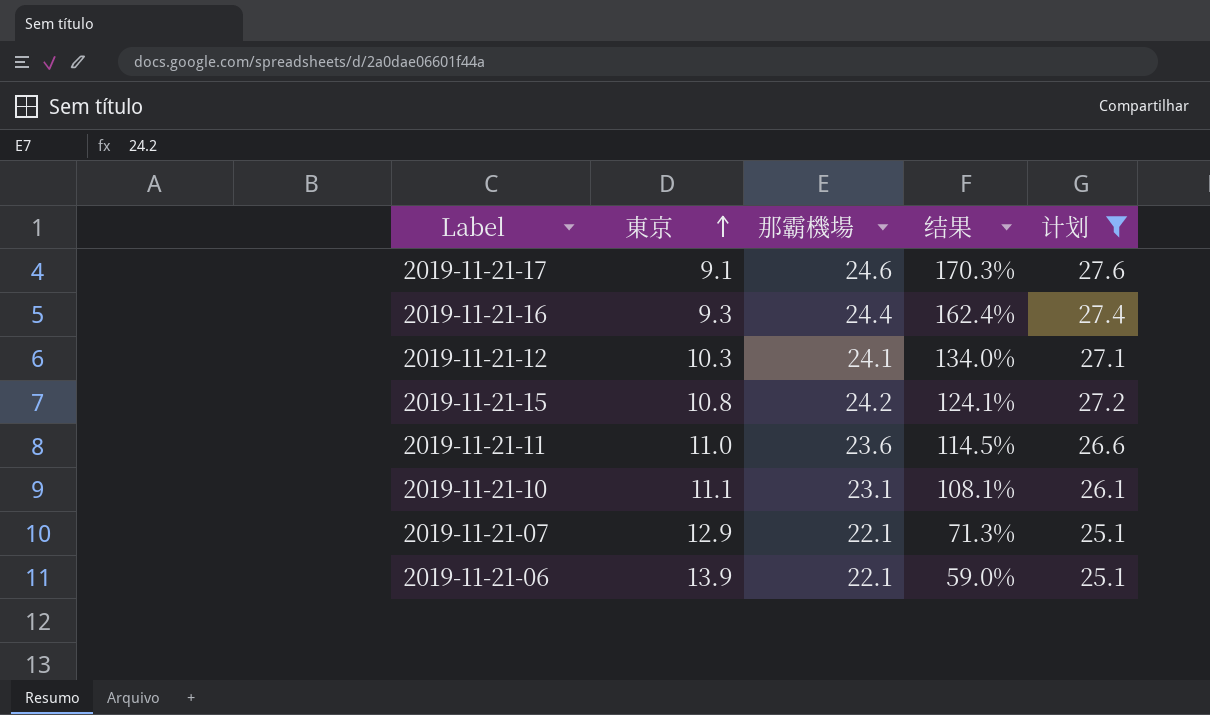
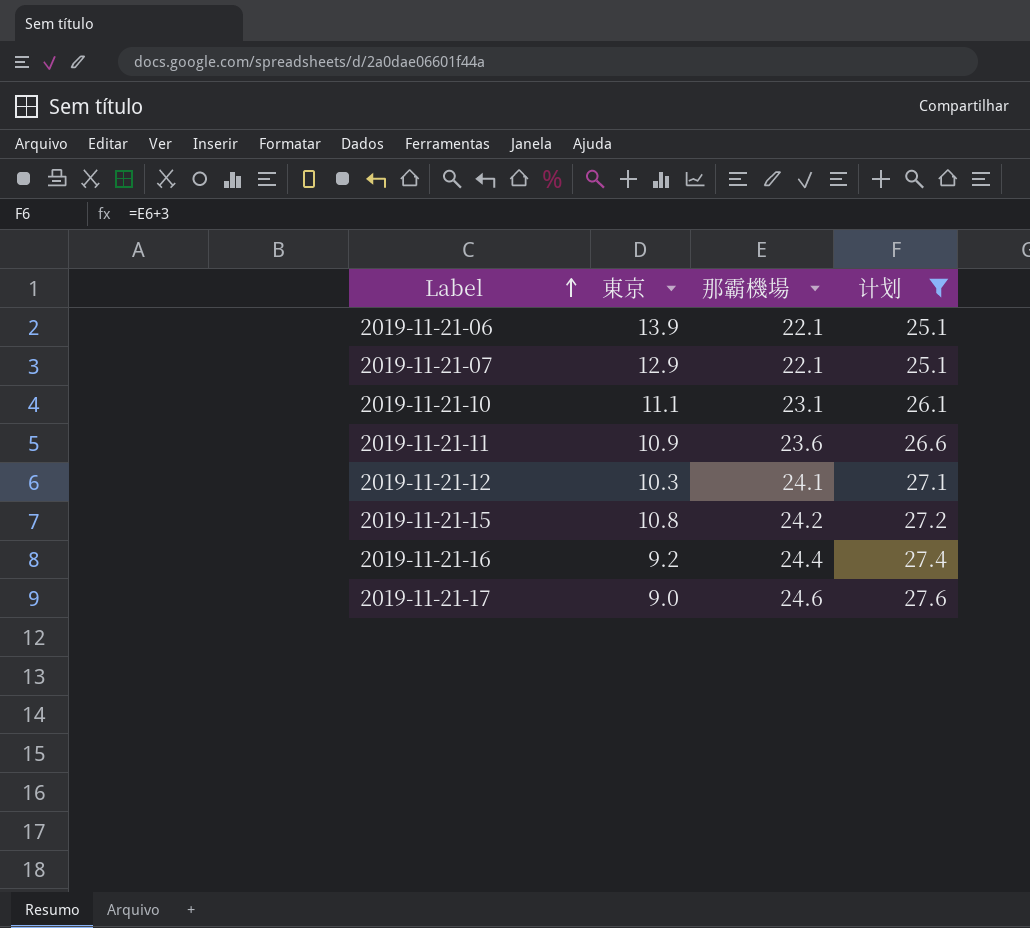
row order: 東京 ascending -> Label ascending
column 结果 | formula: ([那霸機場] - [東京]) / [東京] -> none
2019-11-21-11 | 東京: 11.0 -> 10.9
2019-11-21-16 | 東京: 9.3 -> 9.2
2019-11-21-17 | 東京: 9.1 -> 9.0

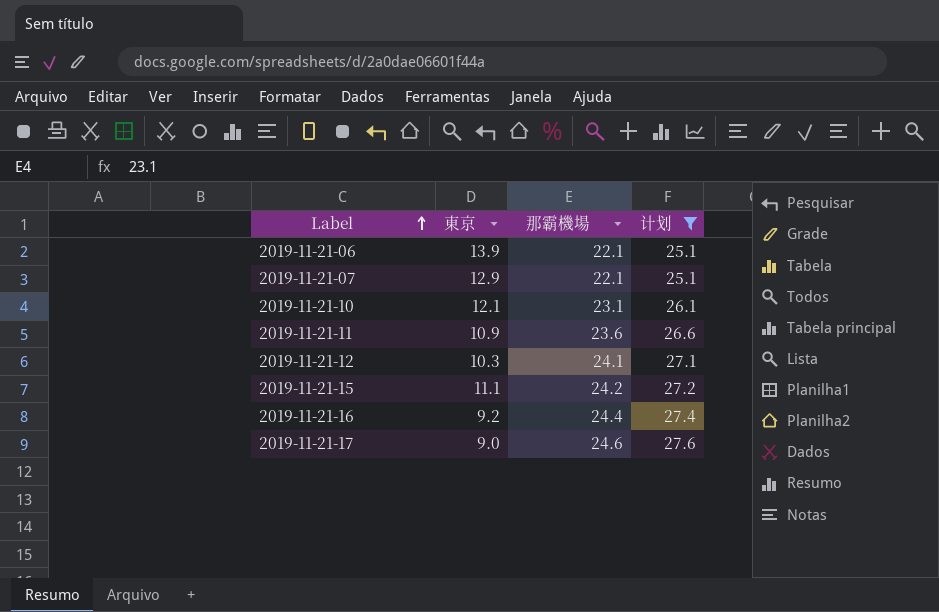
2019-11-21-10 | 東京: 11.1 -> 12.1
2019-11-21-15 | 東京: 10.8 -> 11.1

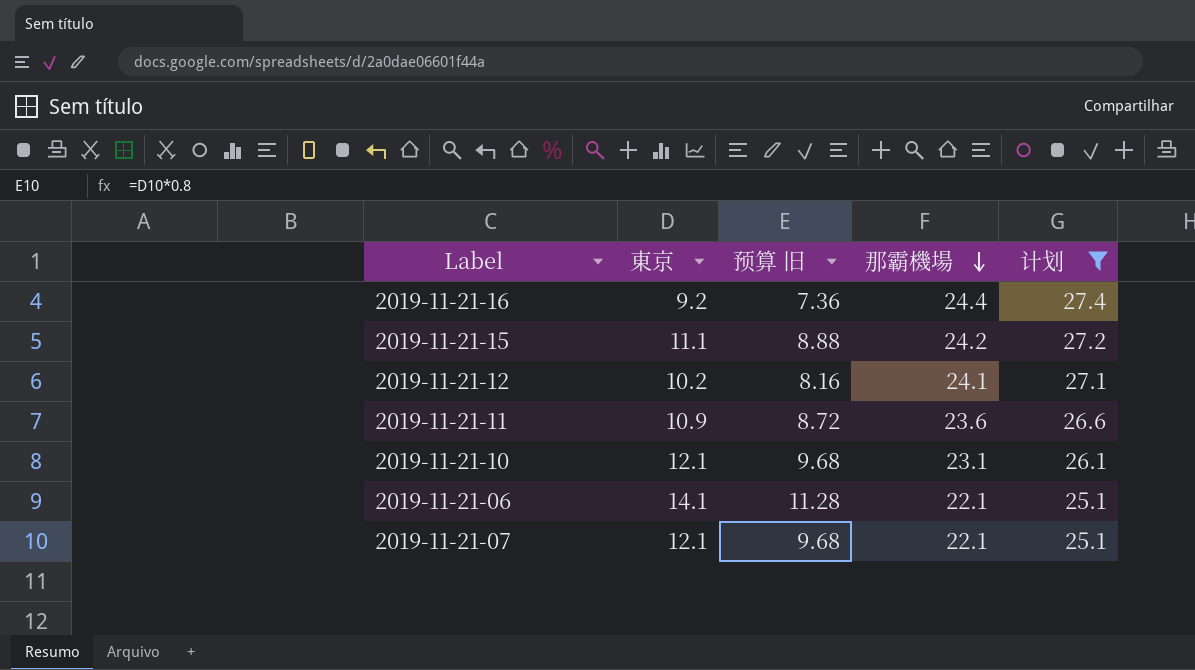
row order: Label ascending -> 那霸機場 descending
column 预算 旧 | formula: none -> [東京] * 0.8
row 2019-11-21-17: 9.0 | 24.6 | 27.6 -> none
2019-11-21-12 | 東京: 10.3 -> 10.2
2019-11-21-06 | 東京: 13.9 -> 14.1
2019-11-21-07 | 東京: 12.9 -> 12.1

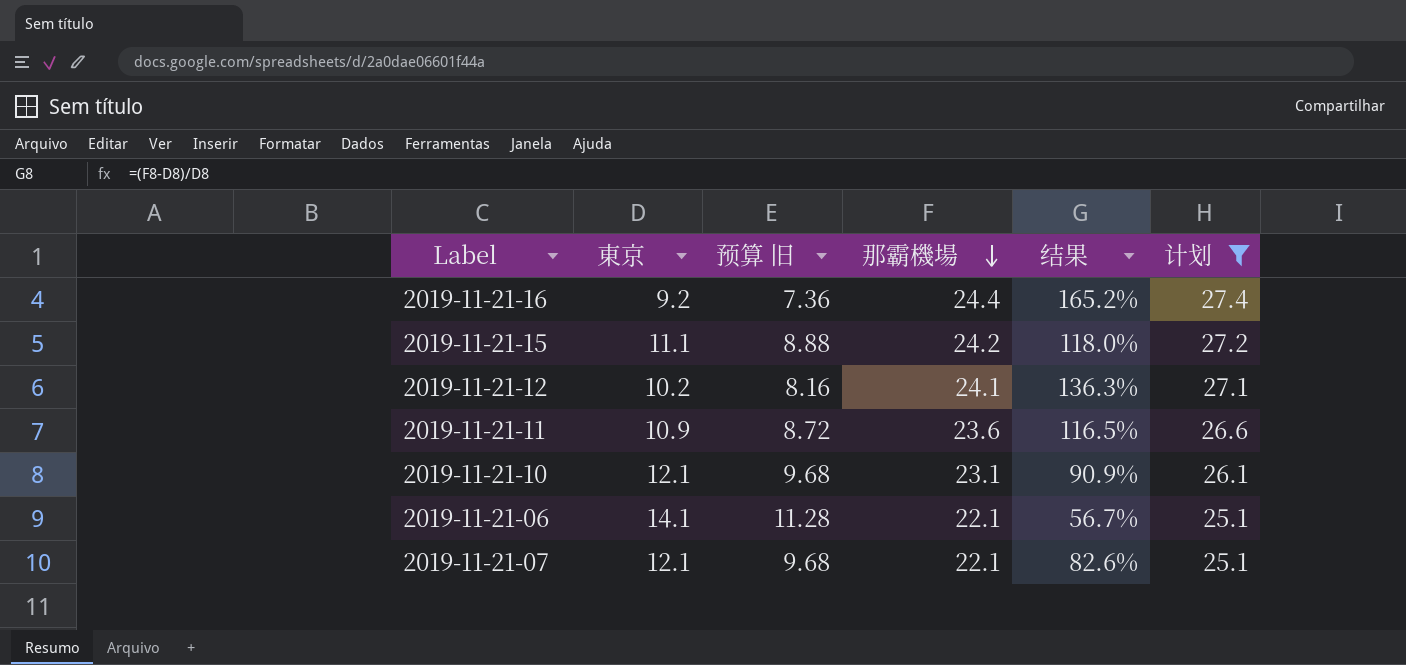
column 结果 | formula: none -> ([那霸機場] - [東京]) / [東京]

